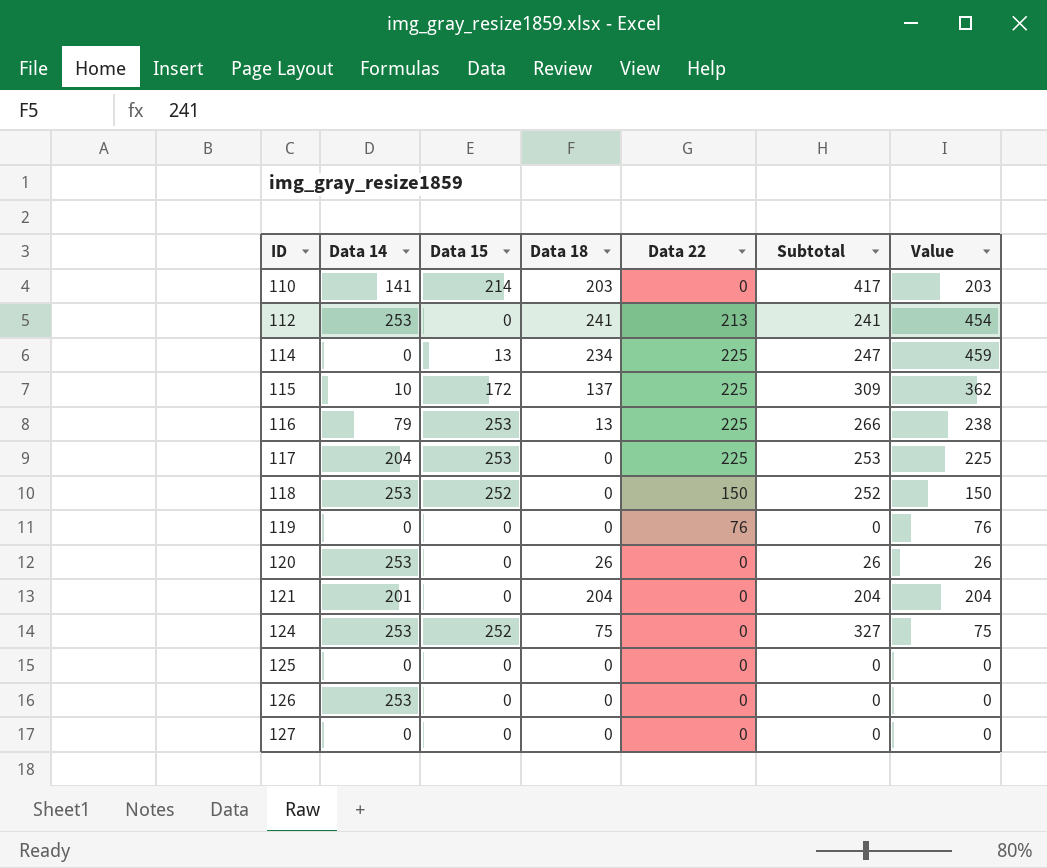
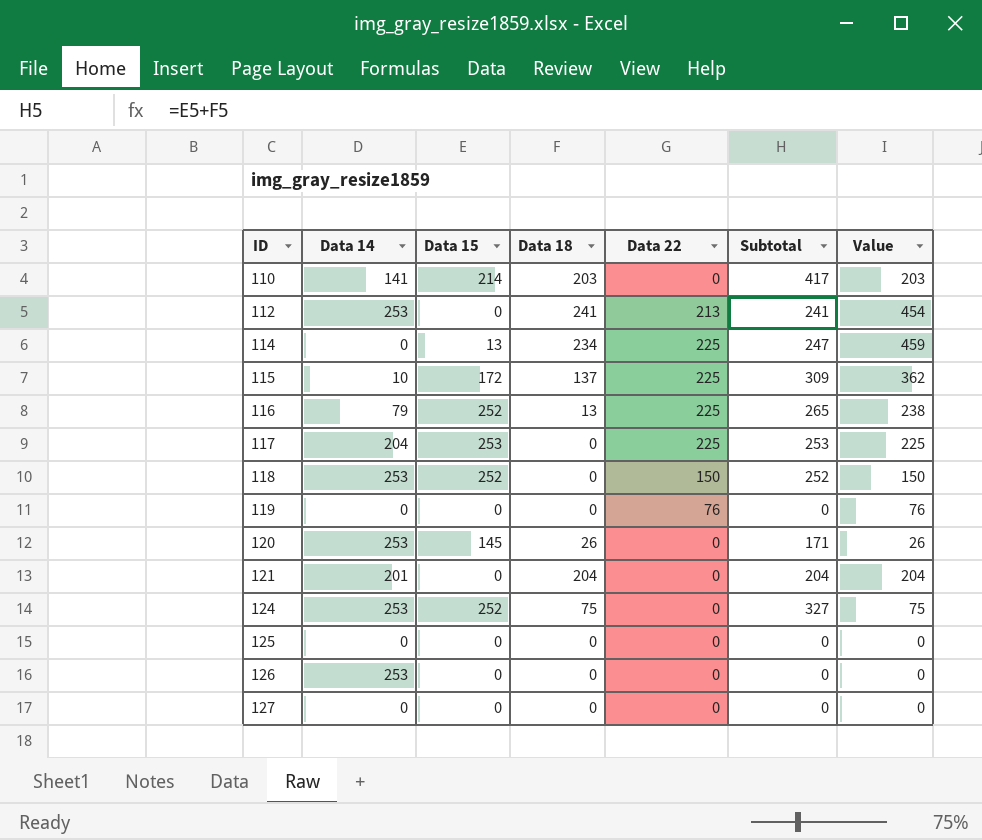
116 | Data 15: 253 -> 252
116 | Subtotal: 266 -> 265
120 | Data 15: 0 -> 145
120 | Subtotal: 26 -> 171

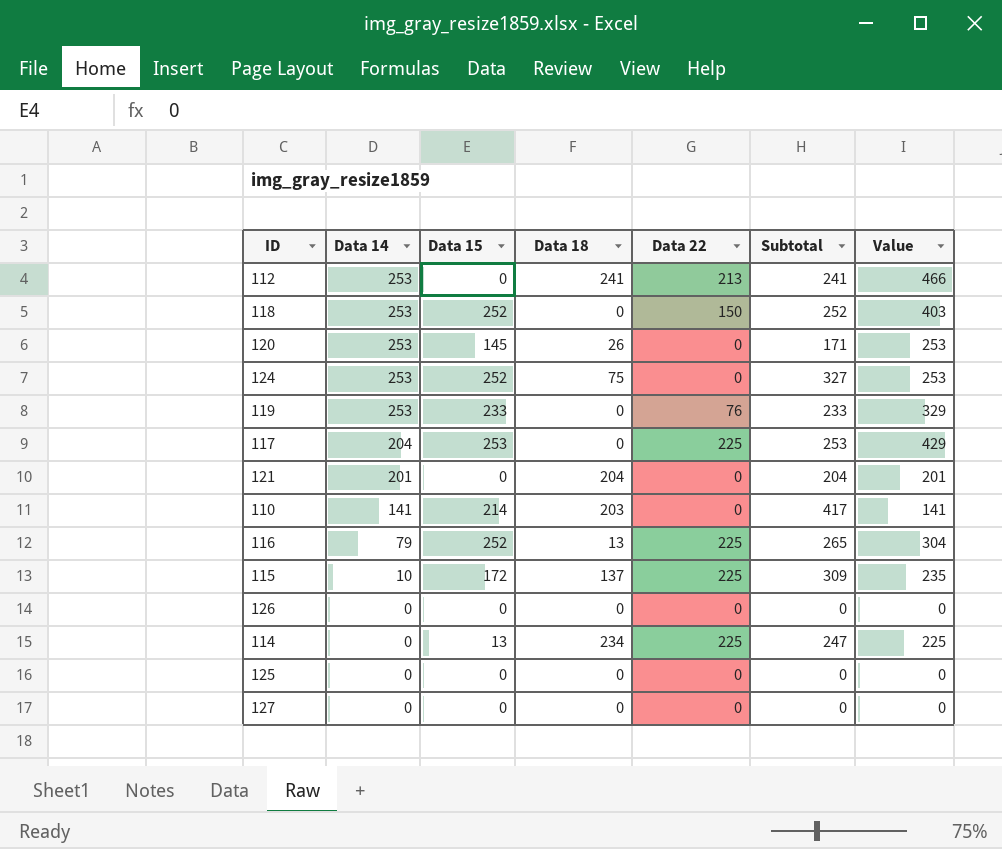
row order: ID ascending -> Data 14 descending
column Value | formula: [Data 18] + [Data 22] -> [Data 14] + [Data 22]
119 | Data 14: 0 -> 253
119 | Data 15: 0 -> 233
119 | Subtotal: 0 -> 233
126 | Data 14: 253 -> 0

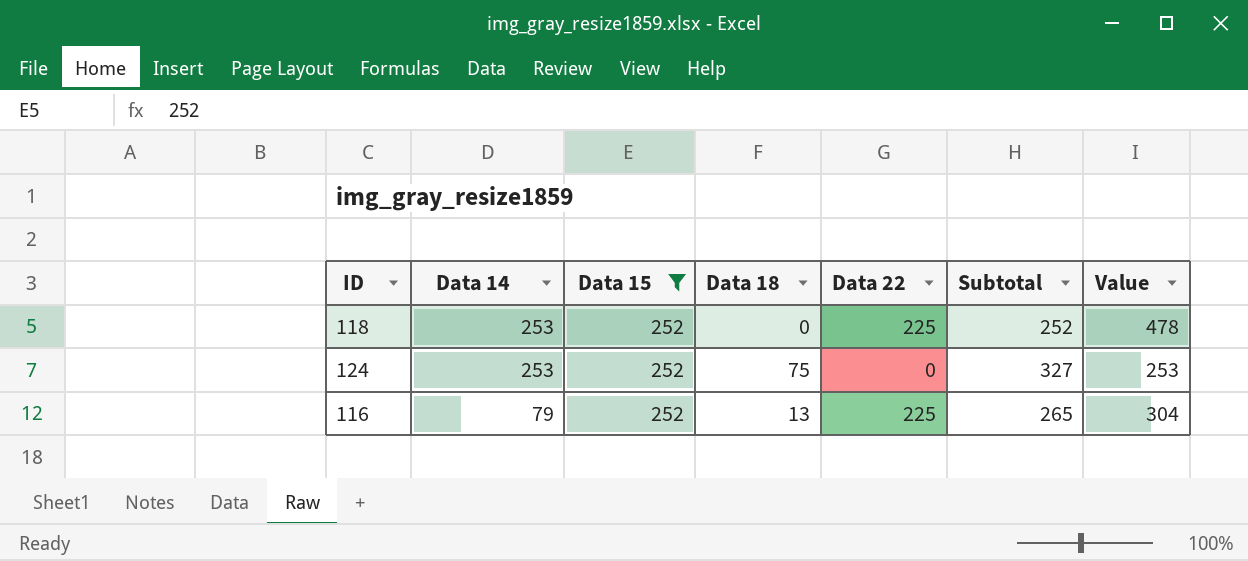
filter: none -> Data 15 = 252
118 | Data 22: 150 -> 225
118 | Value: 403 -> 478

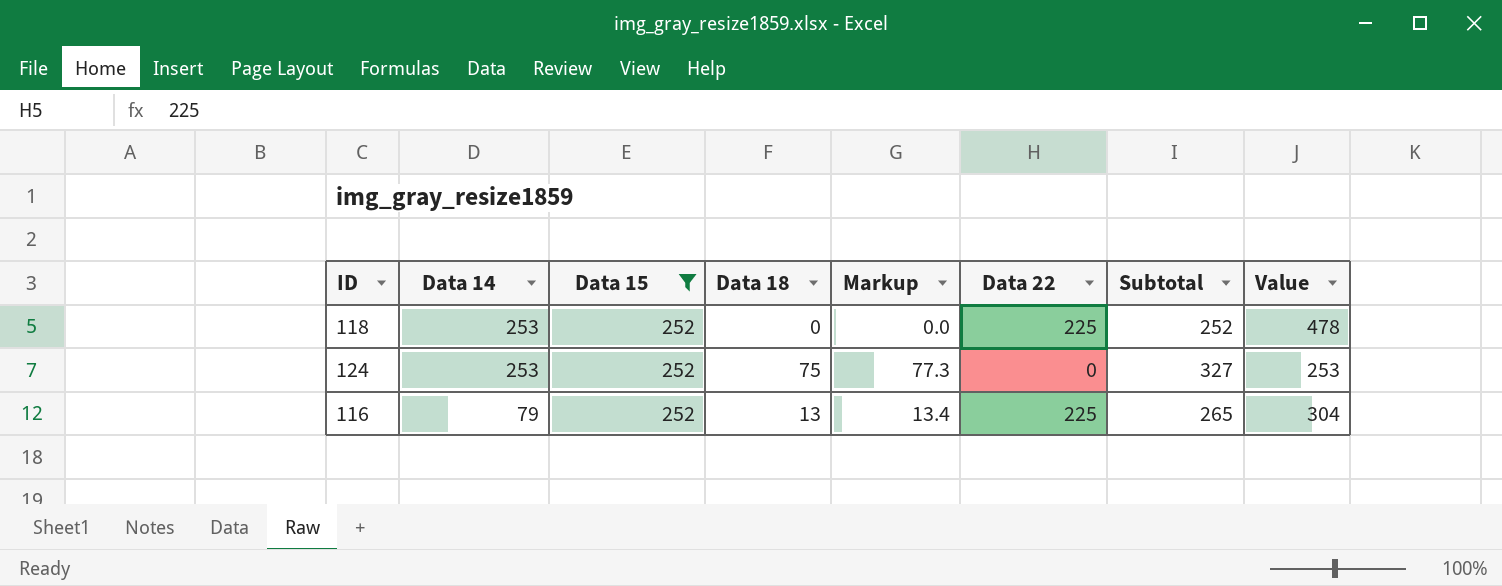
column Markup | formula: none -> [Data 18] * 1.03

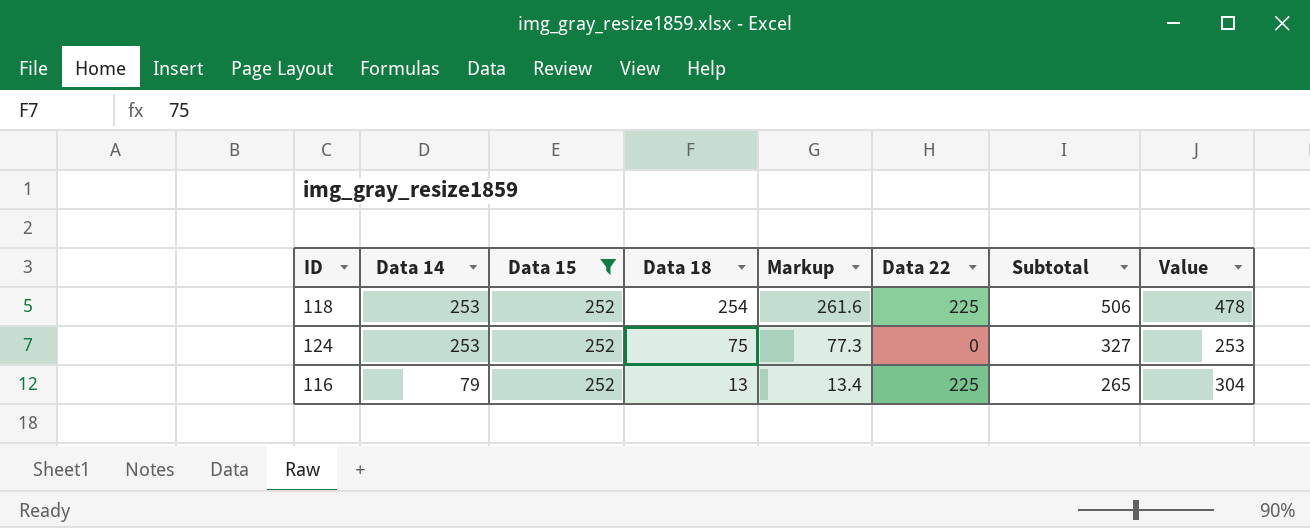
118 | Data 18: 0 -> 254
118 | Markup: 0.0 -> 261.6
118 | Subtotal: 252 -> 506

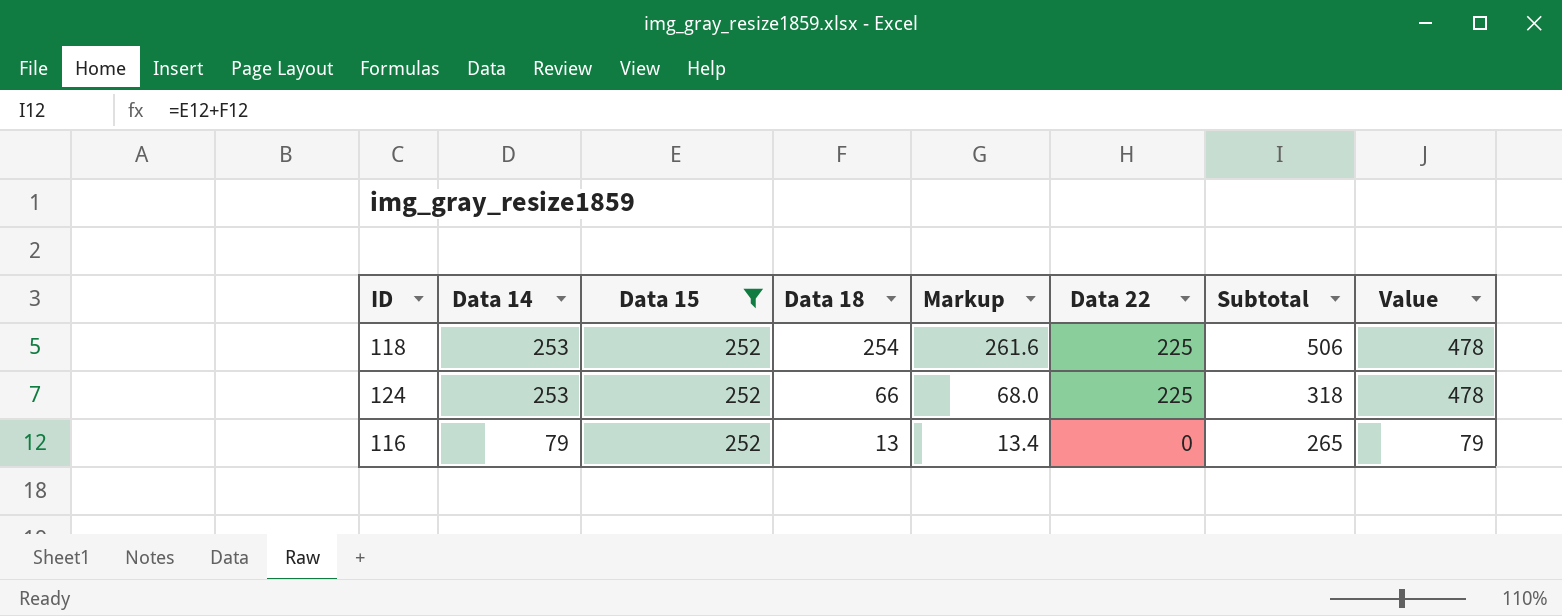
124 | Data 18: 75 -> 66
124 | Markup: 77.3 -> 68.0
124 | Data 22: 0 -> 225
124 | Subtotal: 327 -> 318
124 | Value: 253 -> 478
116 | Data 22: 225 -> 0
116 | Value: 304 -> 79

